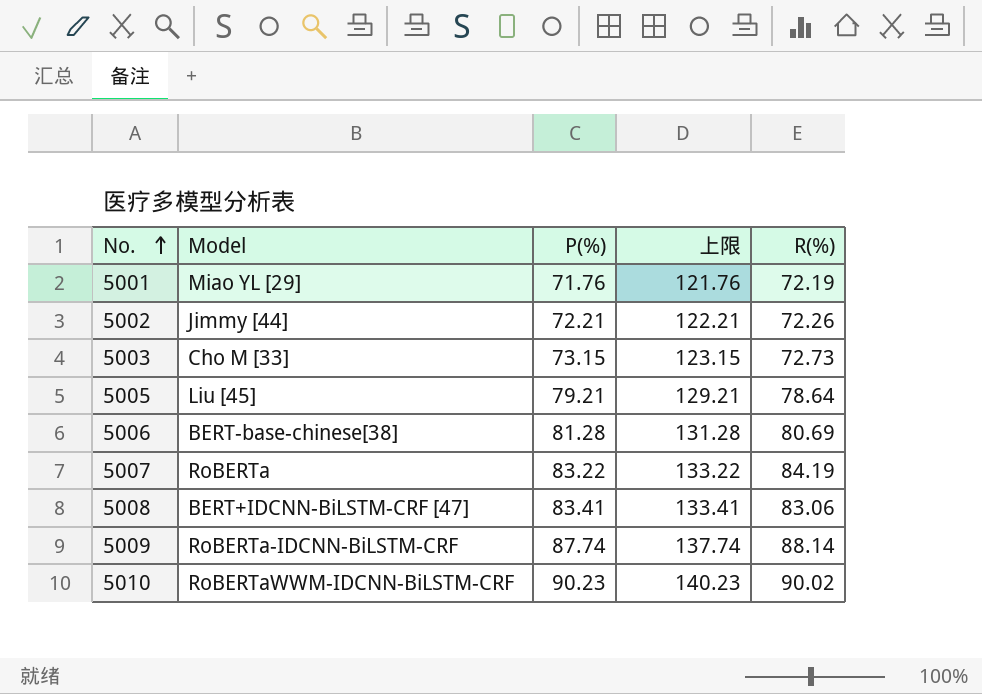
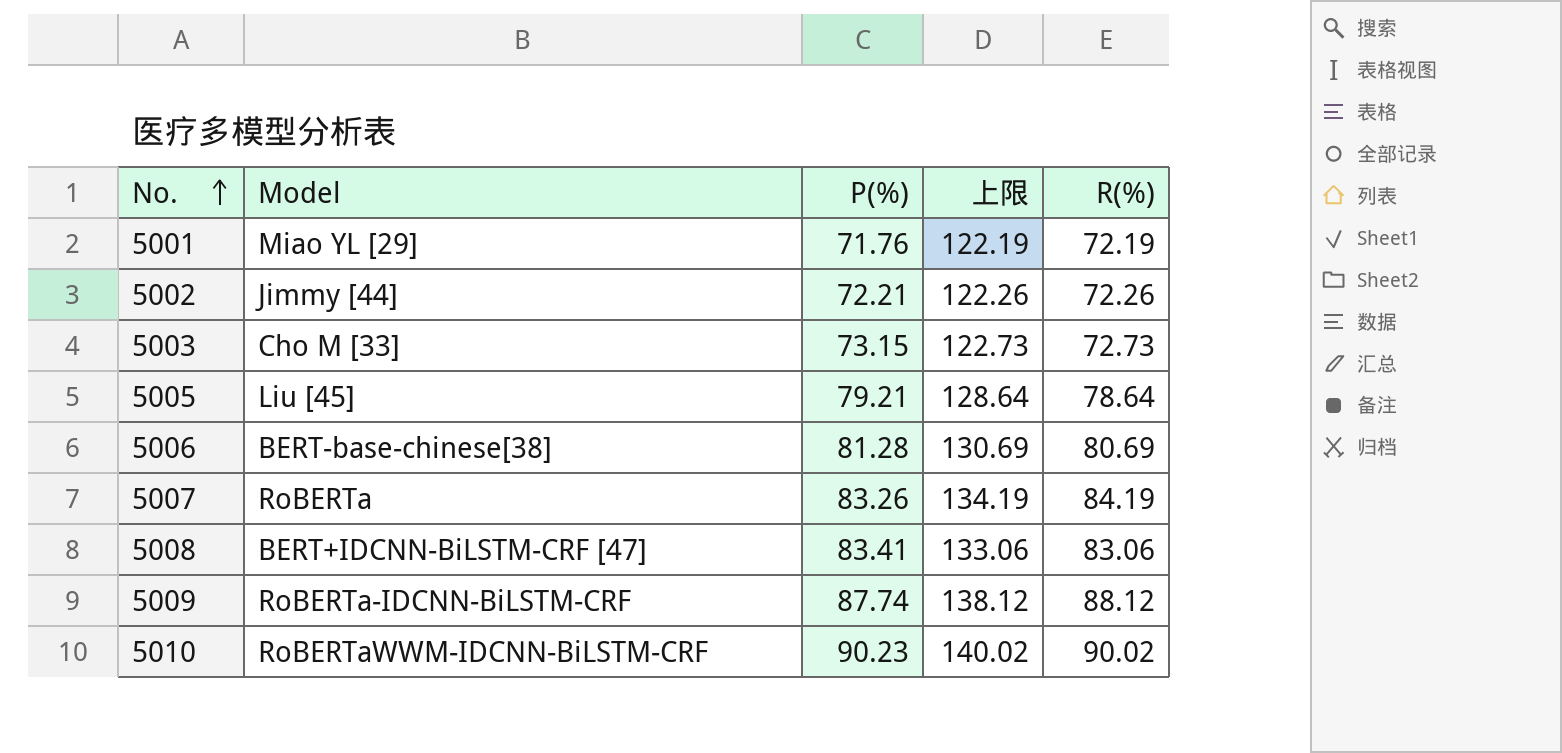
column 上限 | formula: [P(%)] + 50 -> [R(%)] + 50
5007 | P(%): 83.22 -> 83.26
5009 | R(%): 88.14 -> 88.12

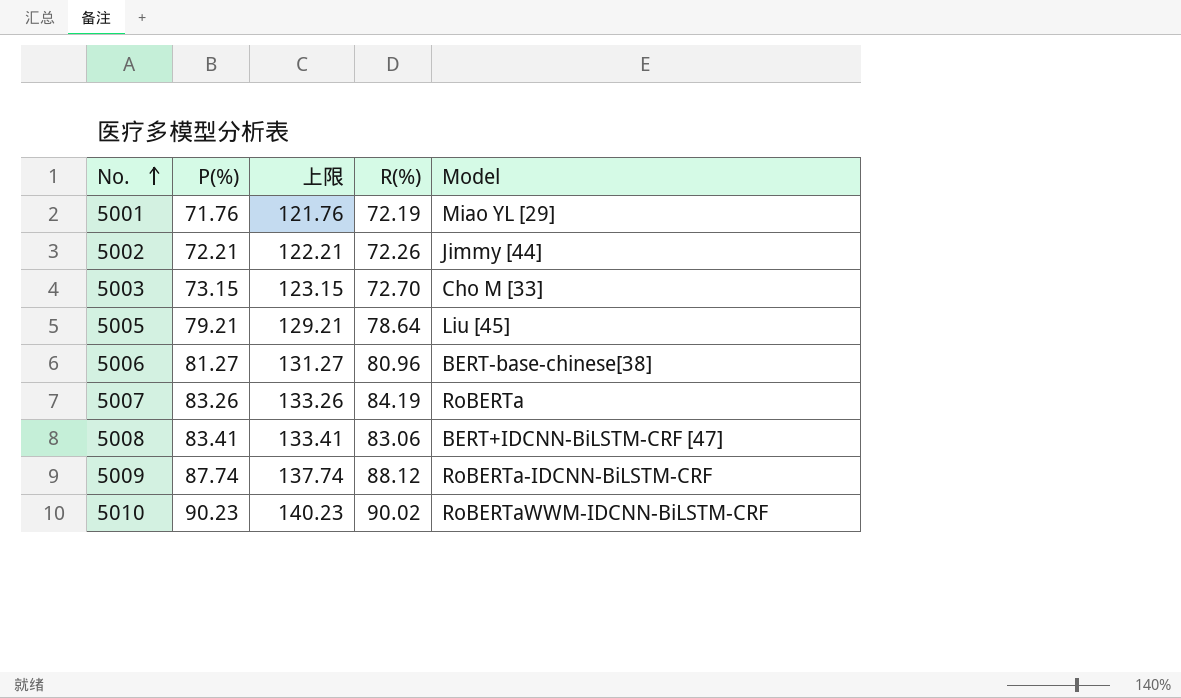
column 上限 | formula: [R(%)] + 50 -> [P(%)] + 50
column Model | position: 2 -> 5
5003 | R(%): 72.73 -> 72.70
5006 | P(%): 81.28 -> 81.27
5006 | R(%): 80.69 -> 80.96

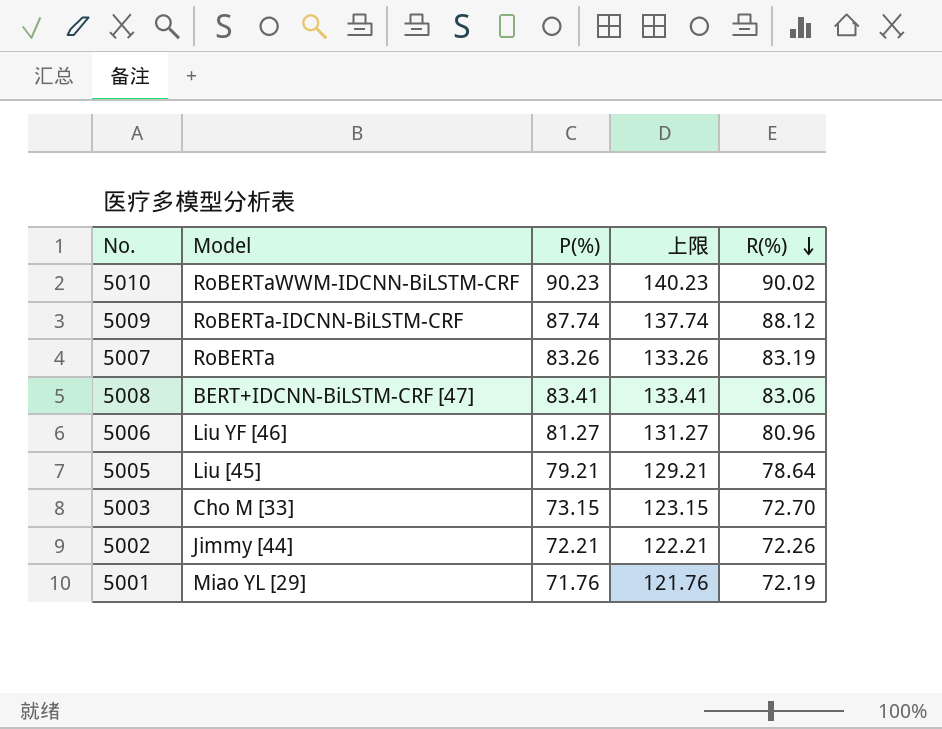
row order: No. ascending -> R(%) descending
column Model | position: 5 -> 2
5007 | R(%): 84.19 -> 83.19
5006 | Model: BERT-base-chinese[38] -> Liu YF [46]

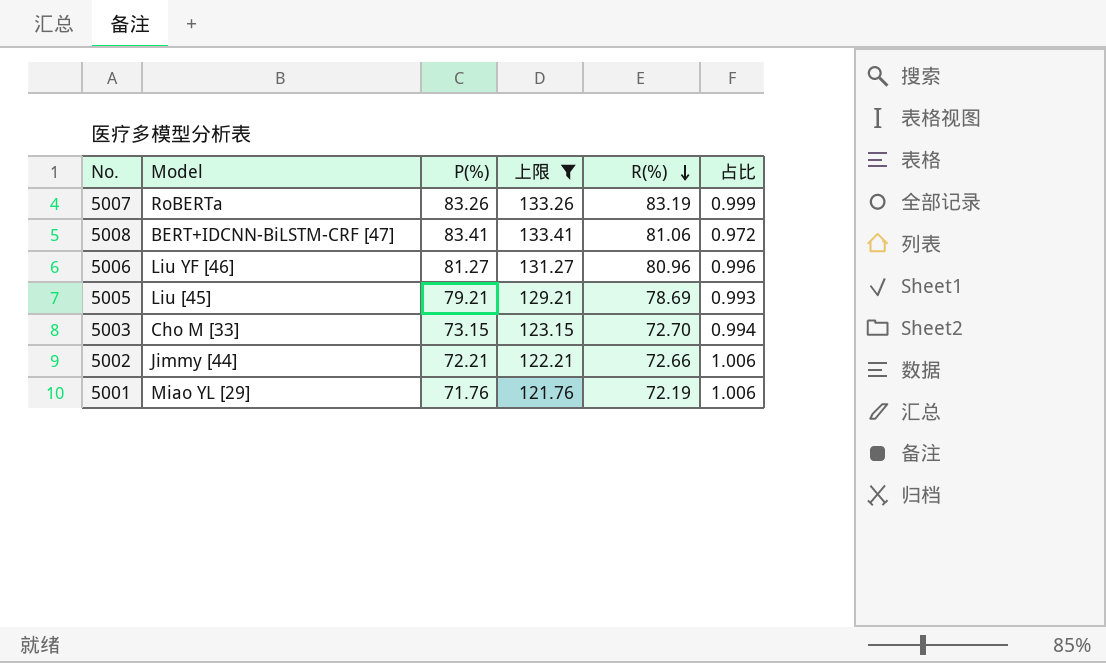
filter: none -> 上限 <= 133.41
column 占比 | formula: none -> [R(%)] / [P(%)]
5008 | R(%): 83.06 -> 81.06
5005 | R(%): 78.64 -> 78.69
5002 | R(%): 72.26 -> 72.66

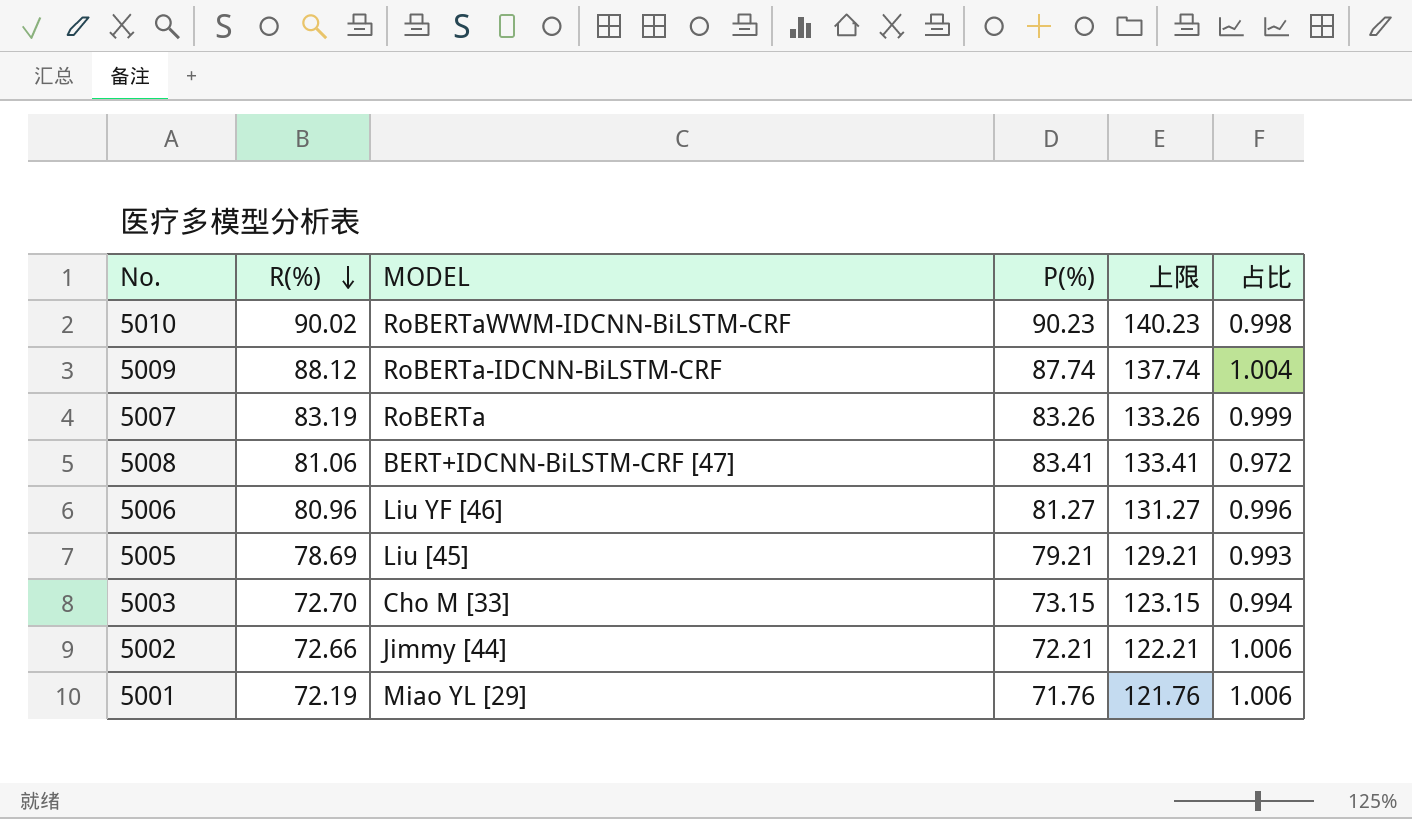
filter: 上限 <= 133.41 -> none
column R(%) | position: 5 -> 2
column name: Model -> MODEL

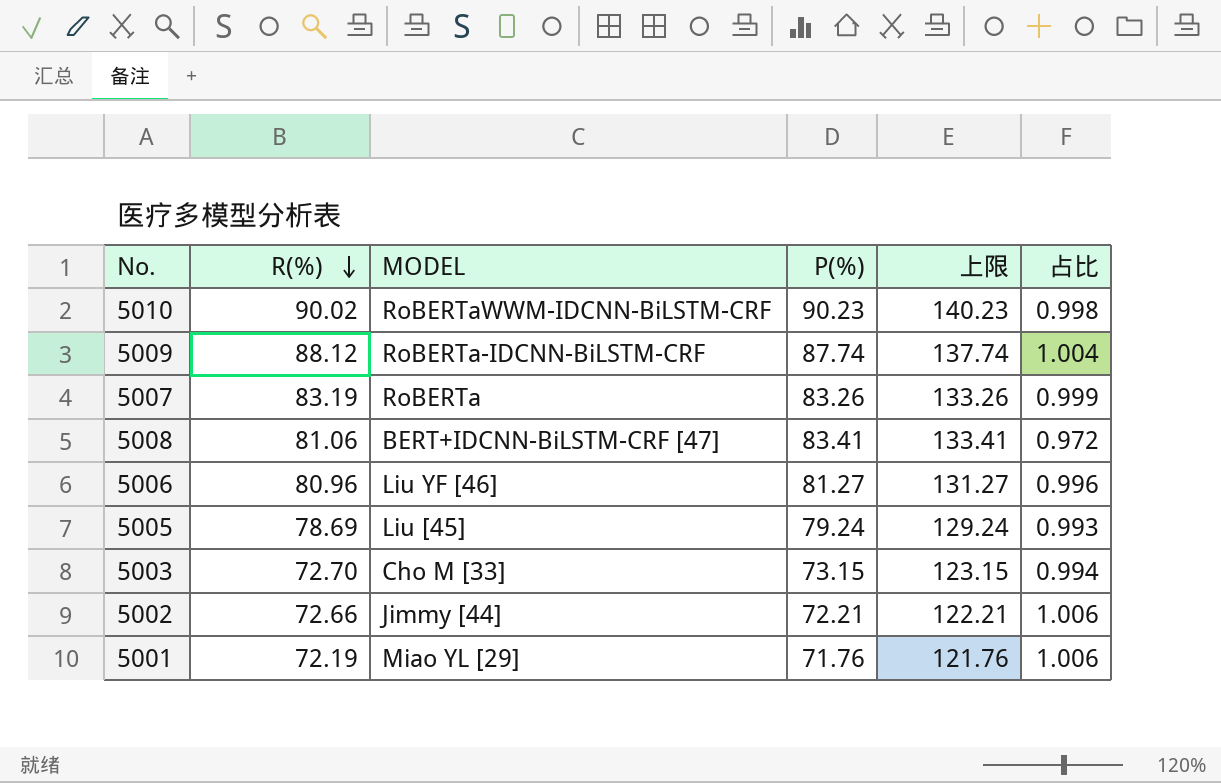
5005 | P(%): 79.21 -> 79.24
5005 | 上限: 129.21 -> 129.24

